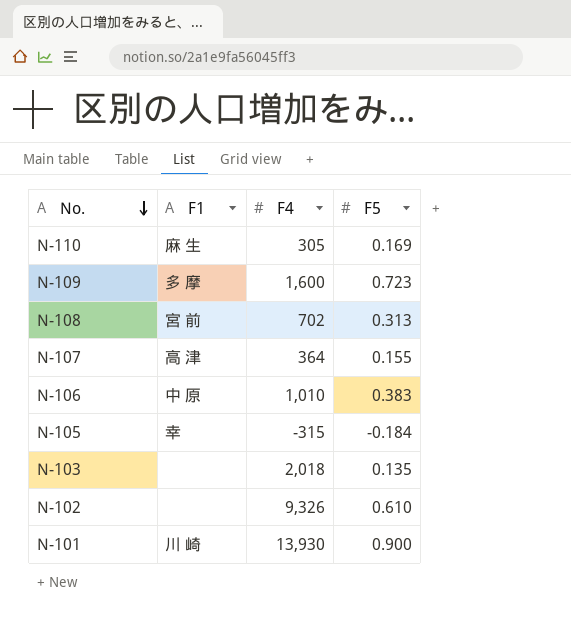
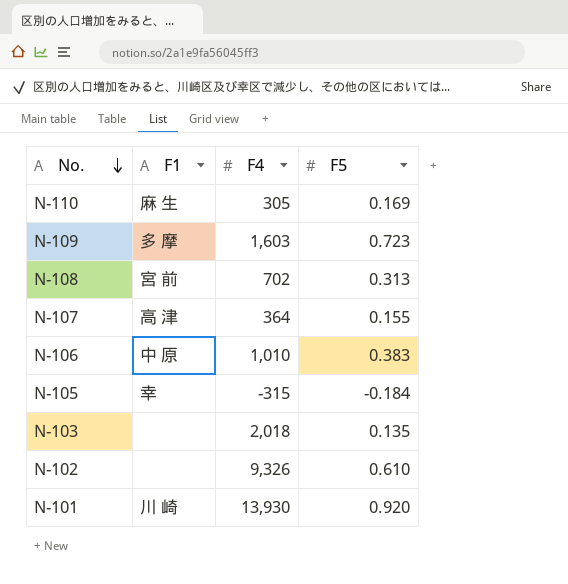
N-109 | F4: 1,600 -> 1,603
N-101 | F5: 0.900 -> 0.920

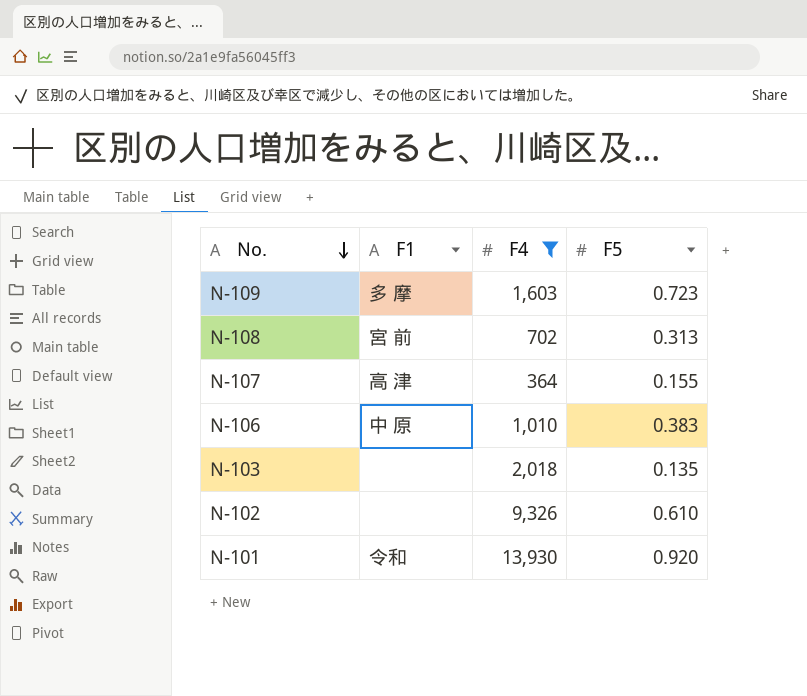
filter: none -> F4 >= 364
N-101 | F1: 川 崎 -> 令和

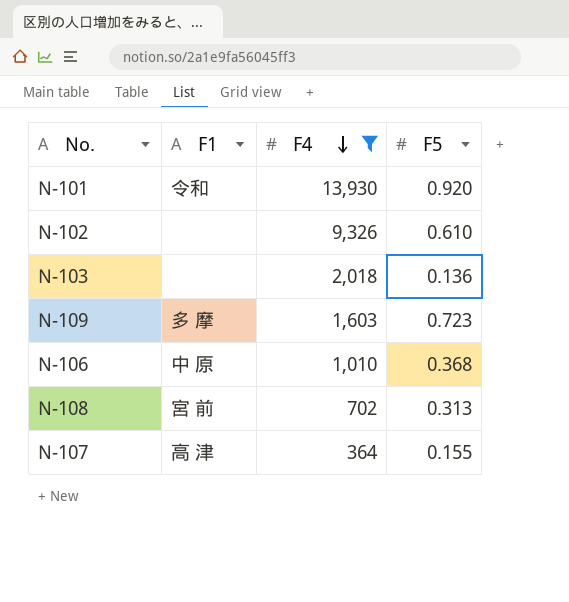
row order: No. descending -> F4 descending
N-103 | F5: 0.135 -> 0.136
N-106 | F5: 0.383 -> 0.368

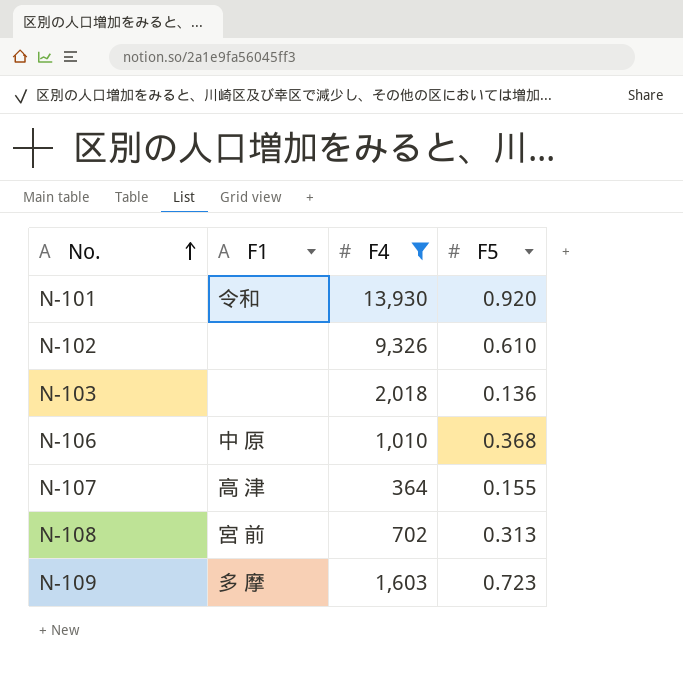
row order: F4 descending -> No. ascending

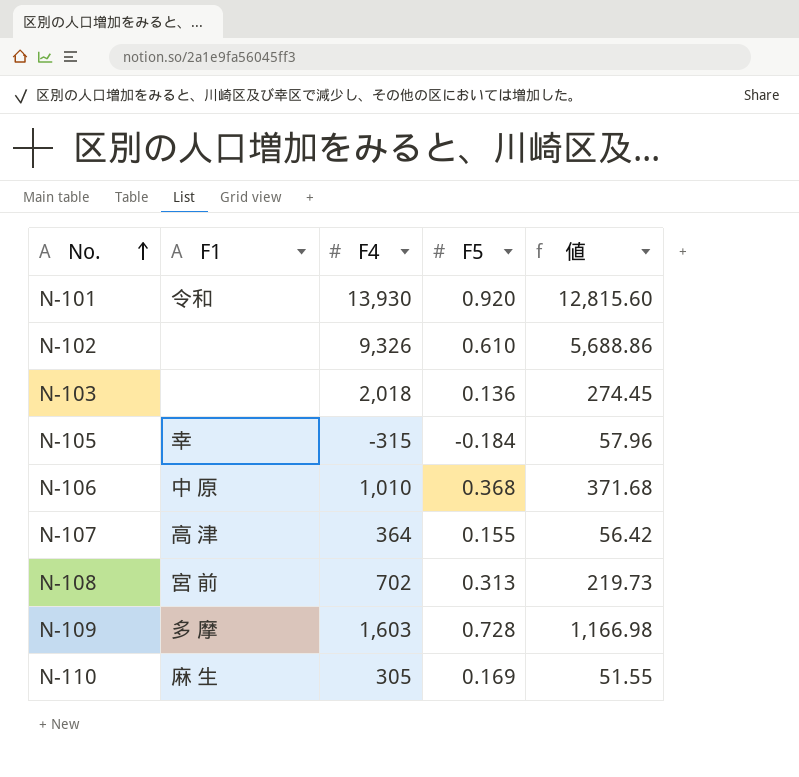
filter: F4 >= 364 -> none
column 値 | formula: none -> [F4] * [F5]
N-109 | F5: 0.723 -> 0.728

